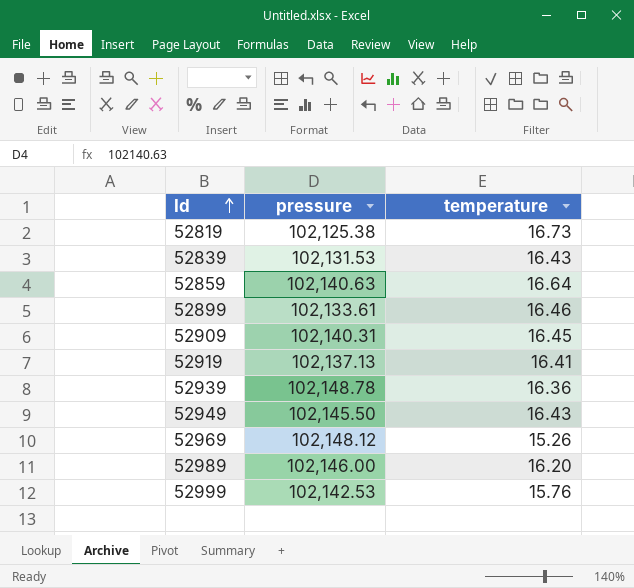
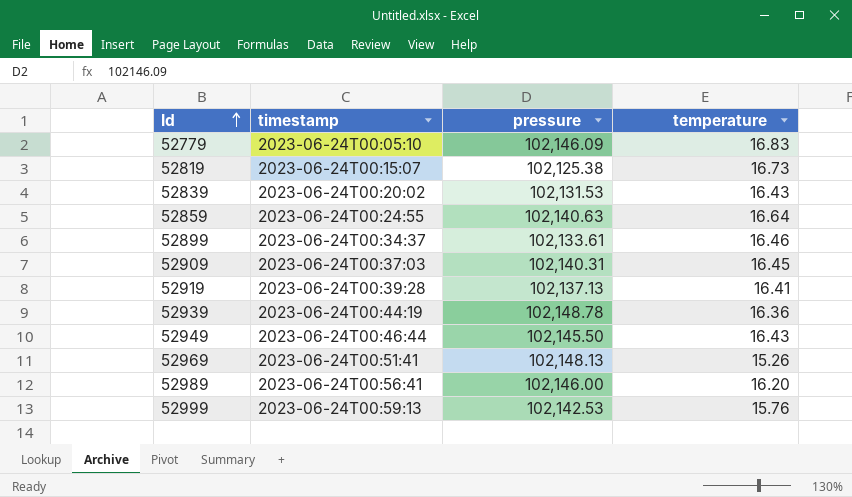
column timestamp | position: none -> 2
row 52779: none -> 2023-06-24T00:05:10 | 102,146.09 | 16.83
52969 | pressure: 102,148.12 -> 102,148.13

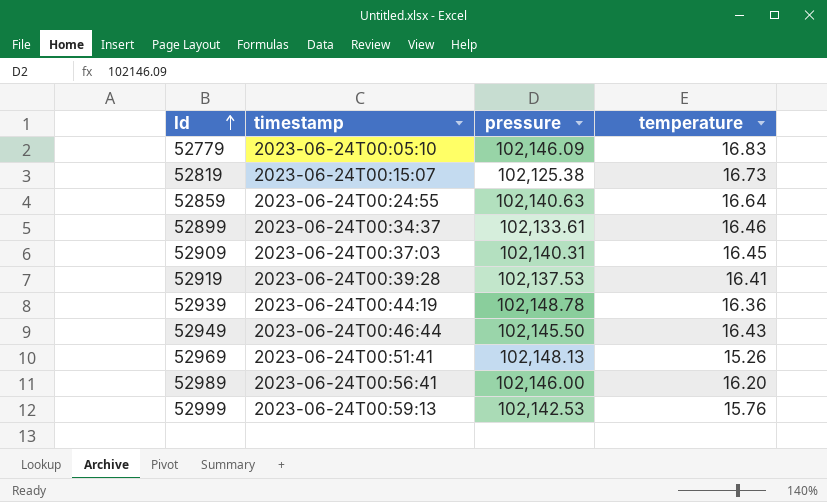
row 52839: 2023-06-24T00:20:02 | 102,131.53 | 16.43 -> none
52919 | pressure: 102,137.13 -> 102,137.53

